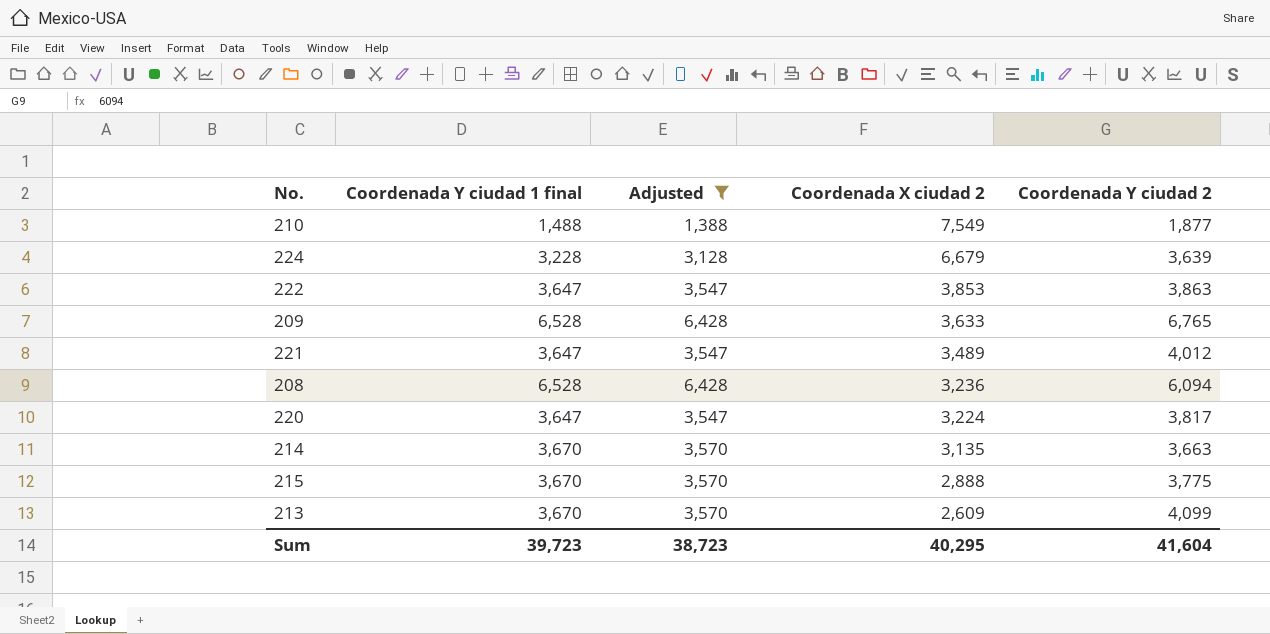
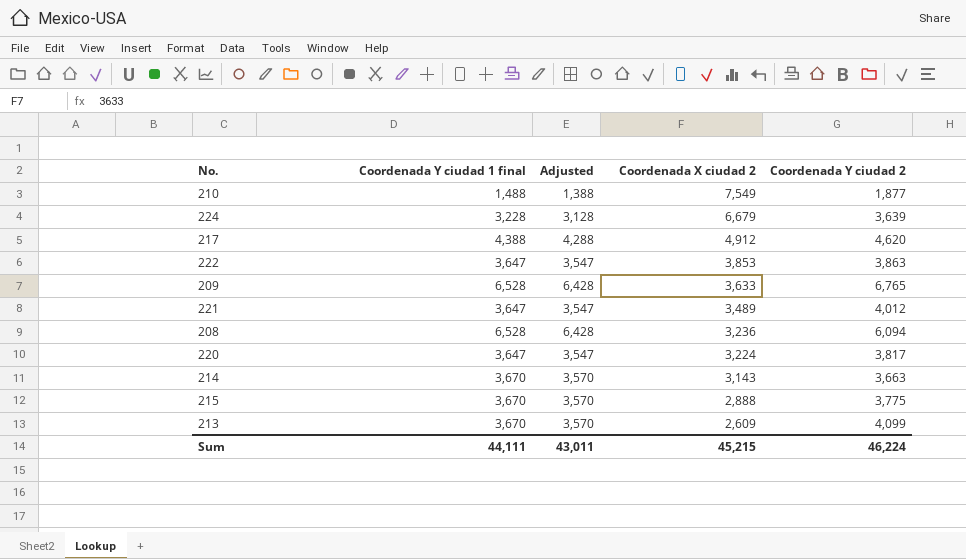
filter: Adjusted != 4,288 -> none
214 | Coordenada X ciudad 2: 3,135 -> 3,143
Sum | Coordenada Y ciudad 1 final: 39,723 -> 44,111
Sum | Adjusted: 38,723 -> 43,011
Sum | Coordenada X ciudad 2: 40,295 -> 45,215
Sum | Coordenada Y ciudad 2: 41,604 -> 46,224

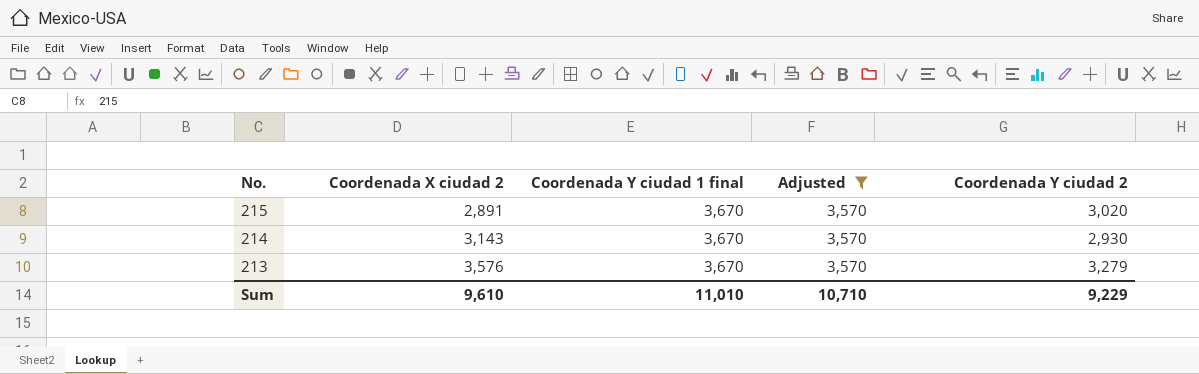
filter: none -> Adjusted = 3,570
row order: Coordenada X ciudad 2 descending -> No. descending
column Coordenada X ciudad 2 | position: 4 -> 2
215 | Coordenada X ciudad 2: 2,888 -> 2,891
215 | Coordenada Y ciudad 2: 3,775 -> 3,020
214 | Coordenada Y ciudad 2: 3,663 -> 2,930
213 | Coordenada X ciudad 2: 2,609 -> 3,576
213 | Coordenada Y ciudad 2: 4,099 -> 3,279
Sum | Coordenada X ciudad 2: 45,215 -> 9,610
Sum | Coordenada Y ciudad 1 final: 44,111 -> 11,010
Sum | Adjusted: 43,011 -> 10,710
Sum | Coordenada Y ciudad 2: 46,224 -> 9,229

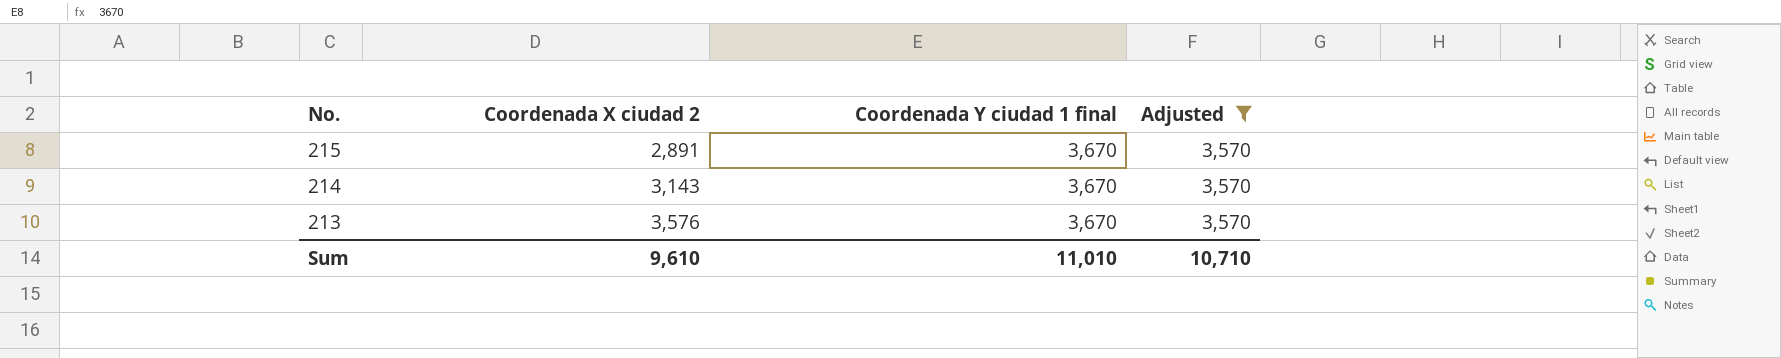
column Coordenada Y ciudad 2 | position: 5 -> none

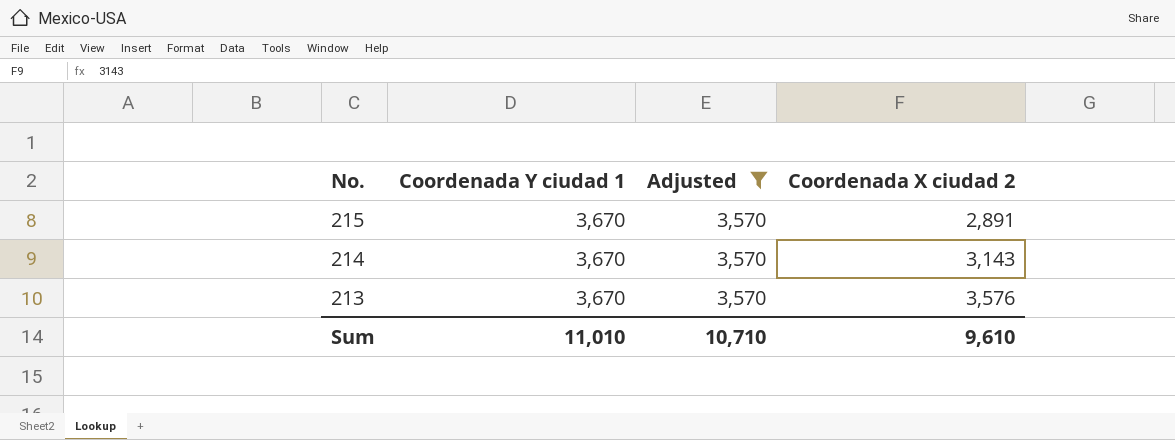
column name: Coordenada Y ciudad 1 final -> Coordenada Y ciudad 1
column Coordenada X ciudad 2 | position: 2 -> 4

